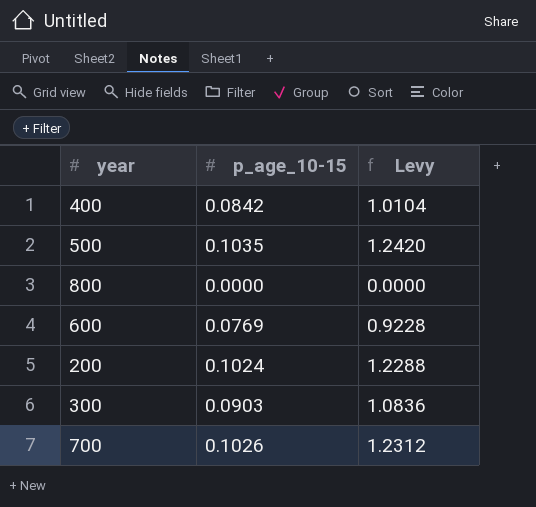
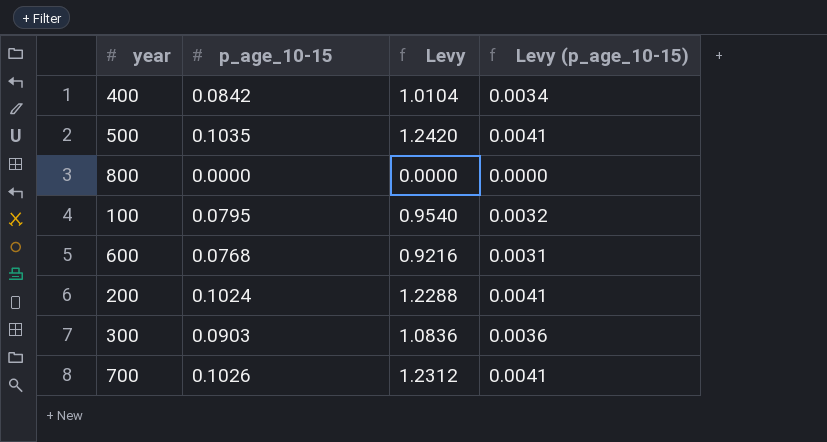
column Levy (p_age_10-15) | formula: none -> [p_age_10-15] * 0.04
row 100: none -> 0.0795 | 0.9540 | 0.0032
600 | p_age_10-15: 0.0769 -> 0.0768
600 | Levy: 0.9228 -> 0.9216

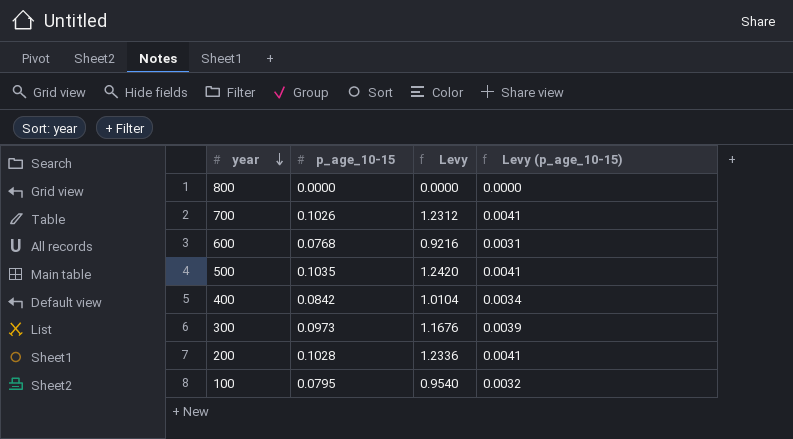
row order: none -> year descending
300 | p_age_10-15: 0.0903 -> 0.0973
300 | Levy: 1.0836 -> 1.1676
300 | Levy (p_age_10-15): 0.0036 -> 0.0039
200 | p_age_10-15: 0.1024 -> 0.1028
200 | Levy: 1.2288 -> 1.2336

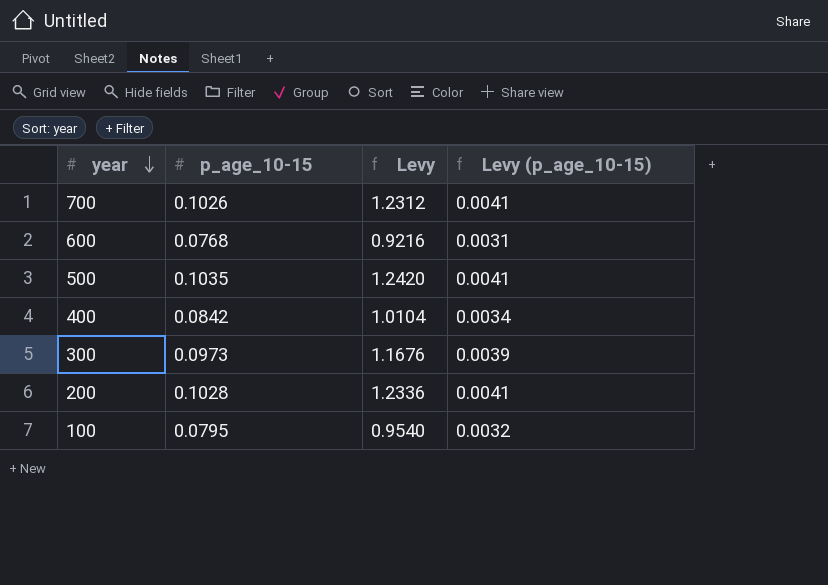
row 800: 0.0000 | 0.0000 | 0.0000 -> none

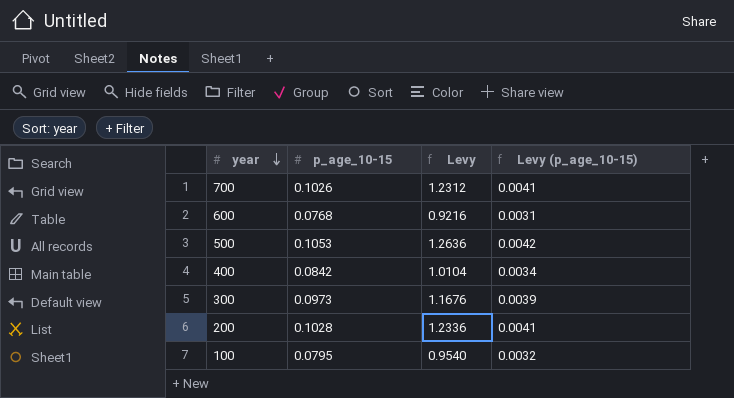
500 | p_age_10-15: 0.1035 -> 0.1053
500 | Levy: 1.2420 -> 1.2636
500 | Levy (p_age_10-15): 0.0041 -> 0.0042

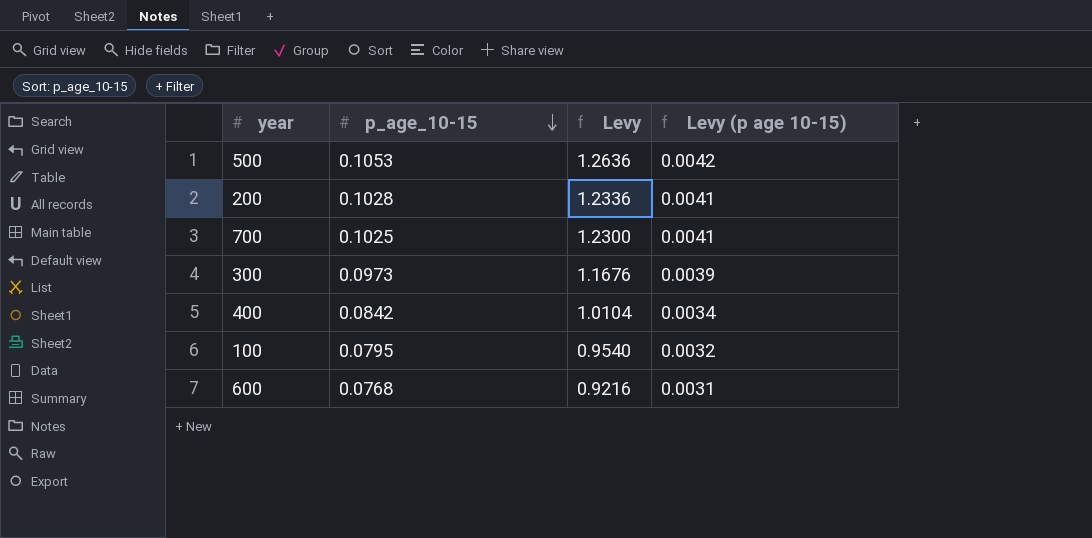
row order: year descending -> p_age_10-15 descending
column name: Levy (p_age_10-15) -> Levy (p age 10-15)
700 | p_age_10-15: 0.1026 -> 0.1025
700 | Levy: 1.2312 -> 1.2300

